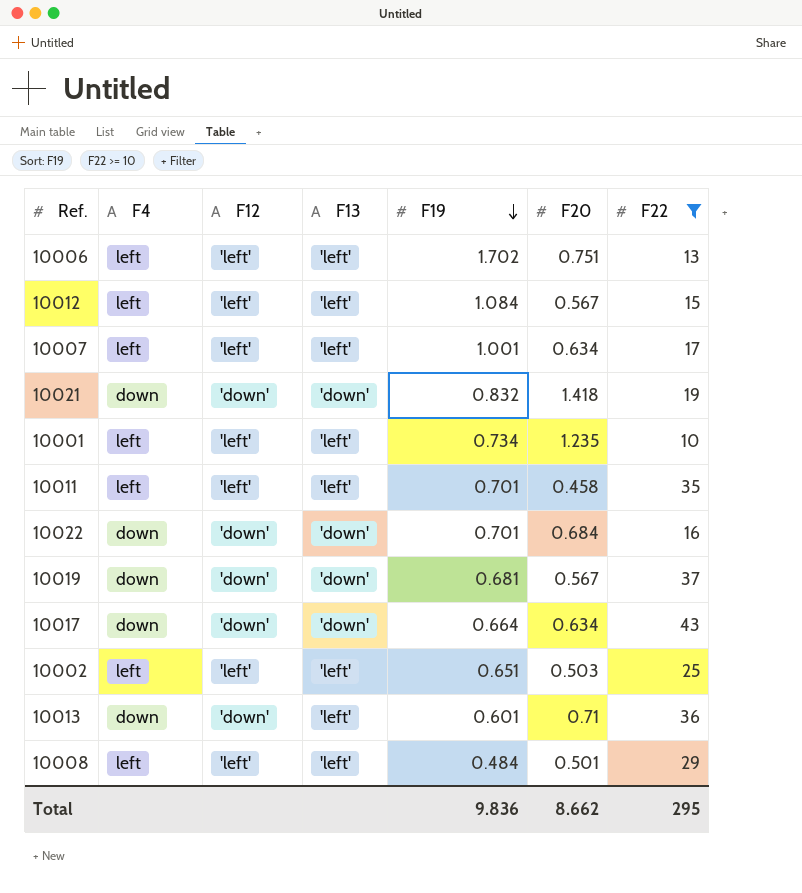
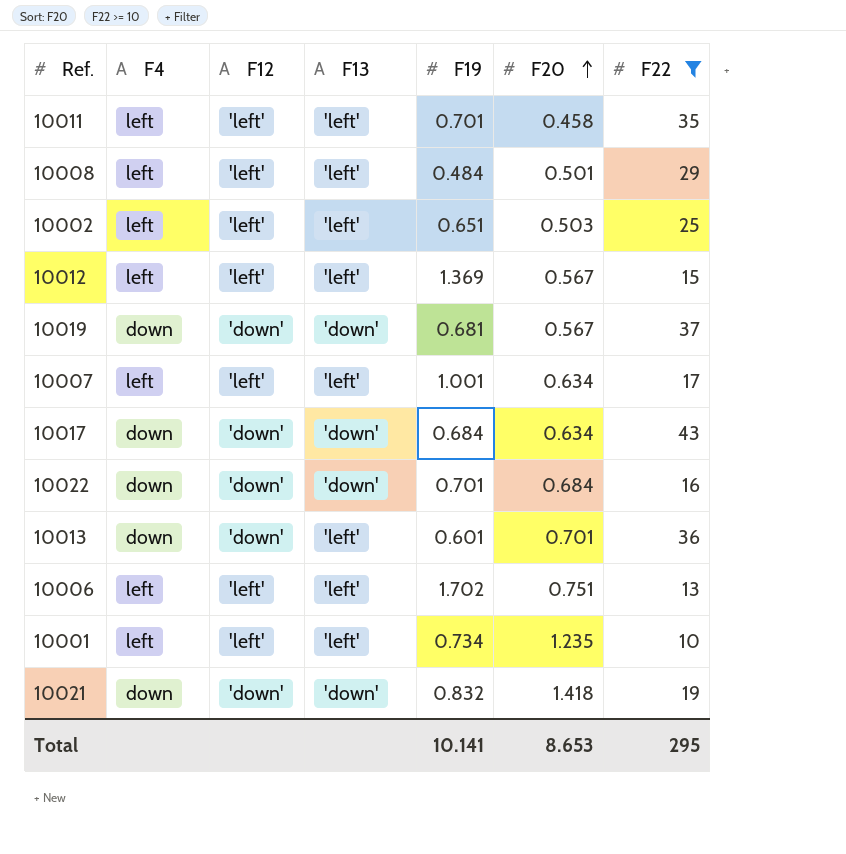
row order: F19 descending -> F20 ascending
10012 | F19: 1.084 -> 1.369
10017 | F19: 0.664 -> 0.684
10013 | F20: 0.71 -> 0.701
Total | F19: 9.836 -> 10.141
Total | F20: 8.662 -> 8.653

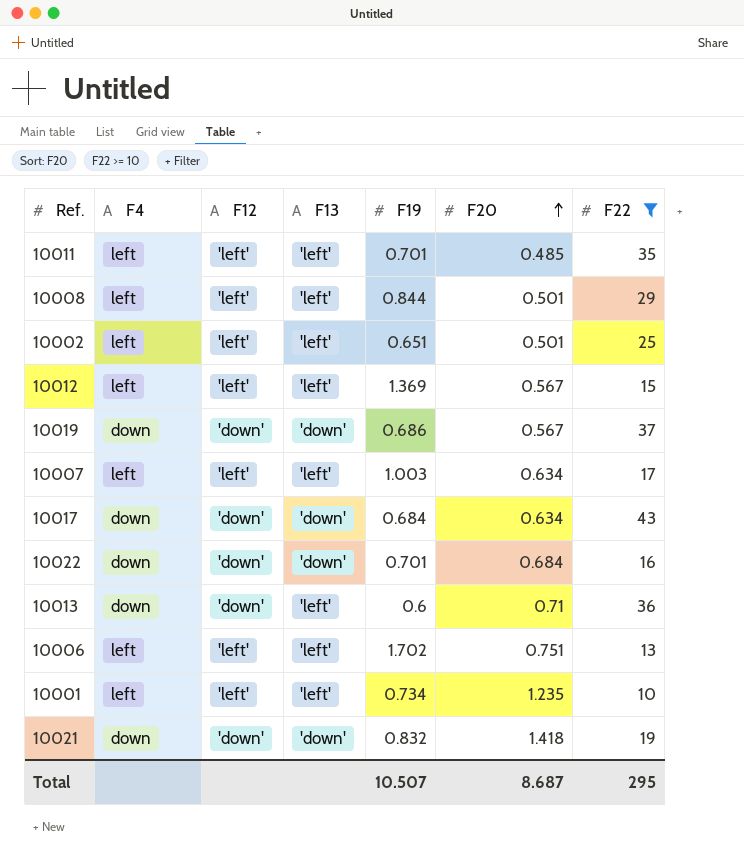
10011 | F20: 0.458 -> 0.485
10008 | F19: 0.484 -> 0.844
10002 | F20: 0.503 -> 0.501
10019 | F19: 0.681 -> 0.686
10007 | F19: 1.001 -> 1.003
10013 | F19: 0.601 -> 0.6
10013 | F20: 0.701 -> 0.71
Total | F19: 10.141 -> 10.507
Total | F20: 8.653 -> 8.687

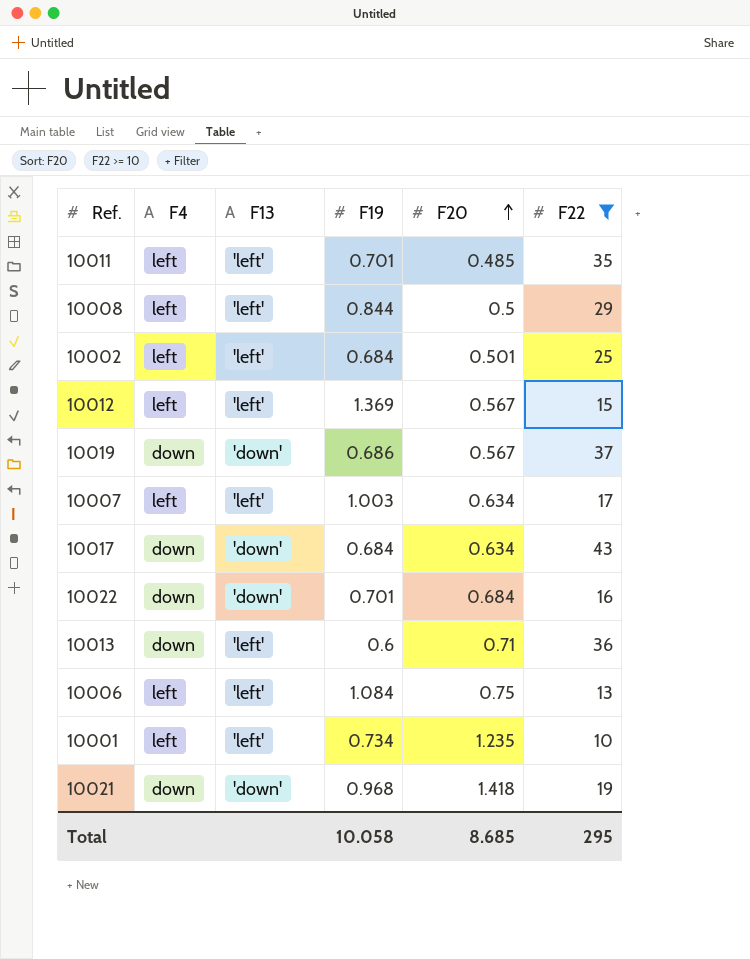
column F12 | position: 3 -> none
10008 | F20: 0.501 -> 0.5
10002 | F19: 0.651 -> 0.684
10006 | F19: 1.702 -> 1.084
10006 | F20: 0.751 -> 0.75
10021 | F19: 0.832 -> 0.968
Total | F19: 10.507 -> 10.058
Total | F20: 8.687 -> 8.685

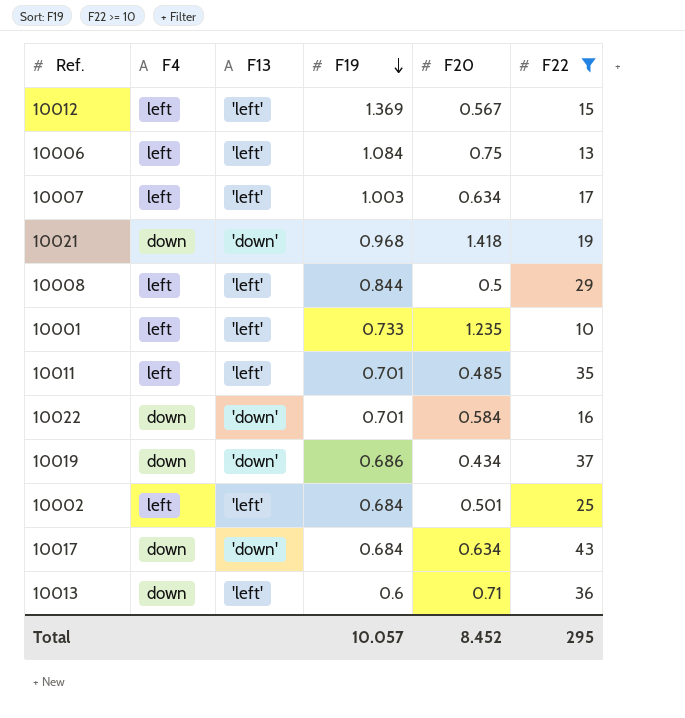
row order: F20 ascending -> F19 descending
10001 | F19: 0.734 -> 0.733
10022 | F20: 0.684 -> 0.584
10019 | F20: 0.567 -> 0.434
Total | F19: 10.058 -> 10.057
Total | F20: 8.685 -> 8.452

